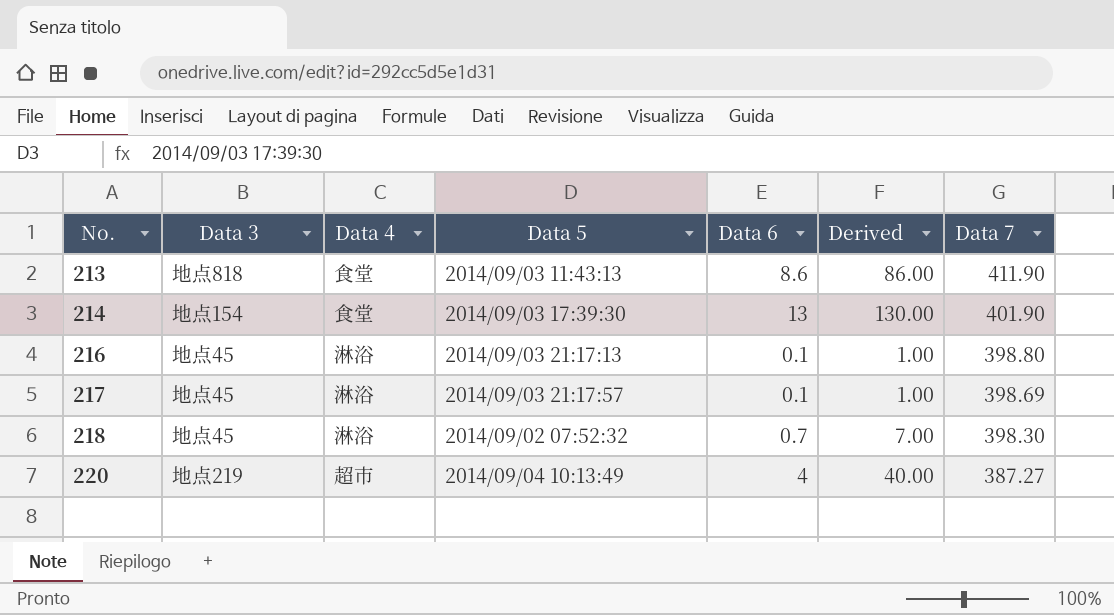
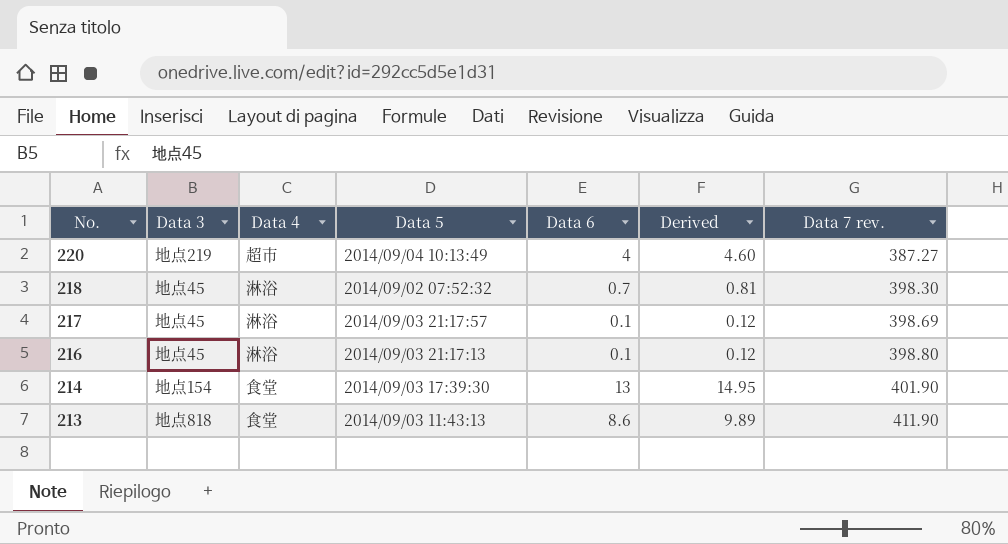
row order: No. ascending -> No. descending
column Derived | formula: [Data 6] * 10 -> [Data 6] * 1.15
column name: Data 7 -> Data 7 rev.

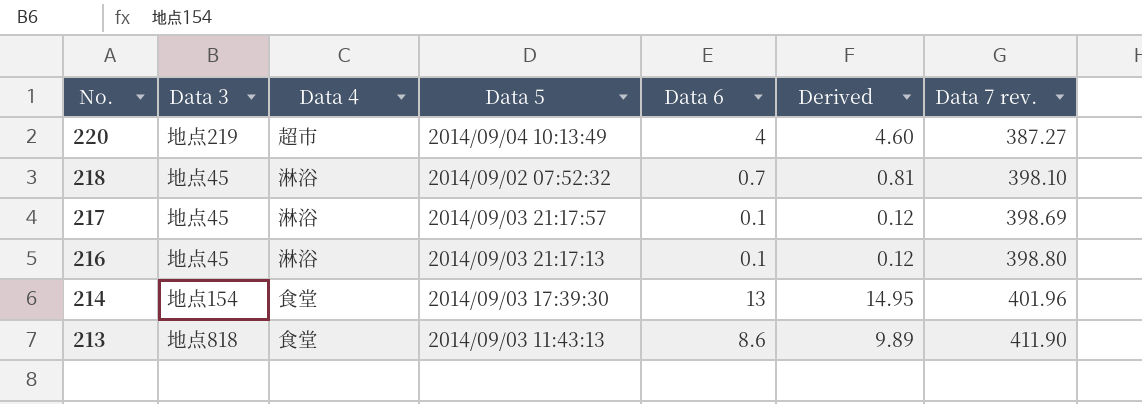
218 | Data 7 rev.: 398.30 -> 398.10
214 | Data 7 rev.: 401.90 -> 401.96

